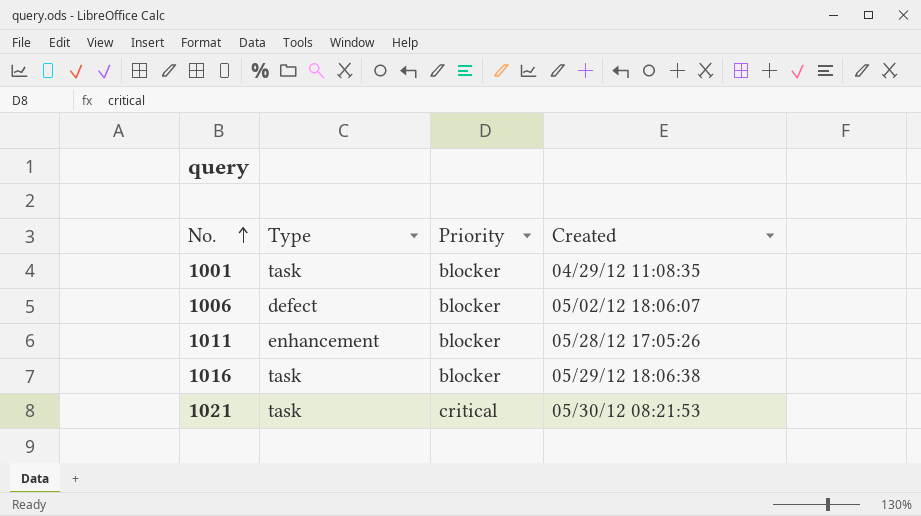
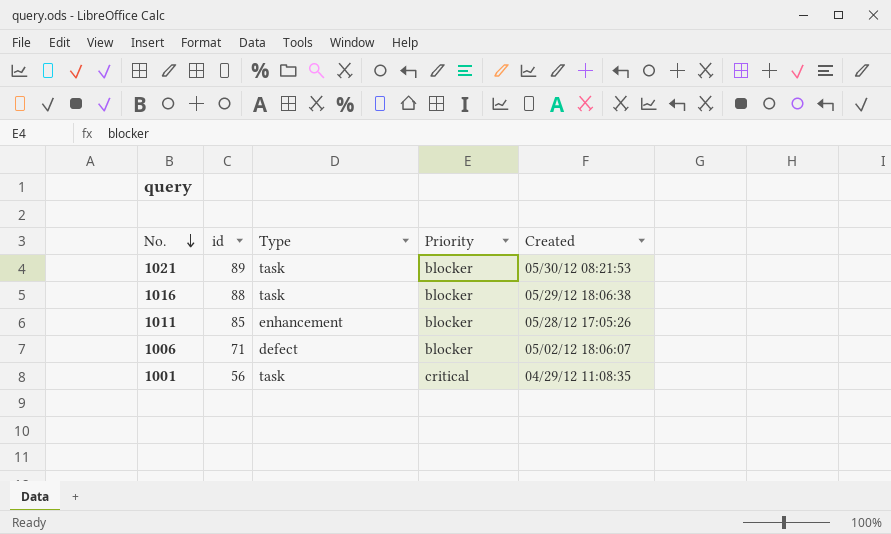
row order: No. ascending -> No. descending
column id | position: none -> 2
1021 | Priority: critical -> blocker
1001 | Priority: blocker -> critical

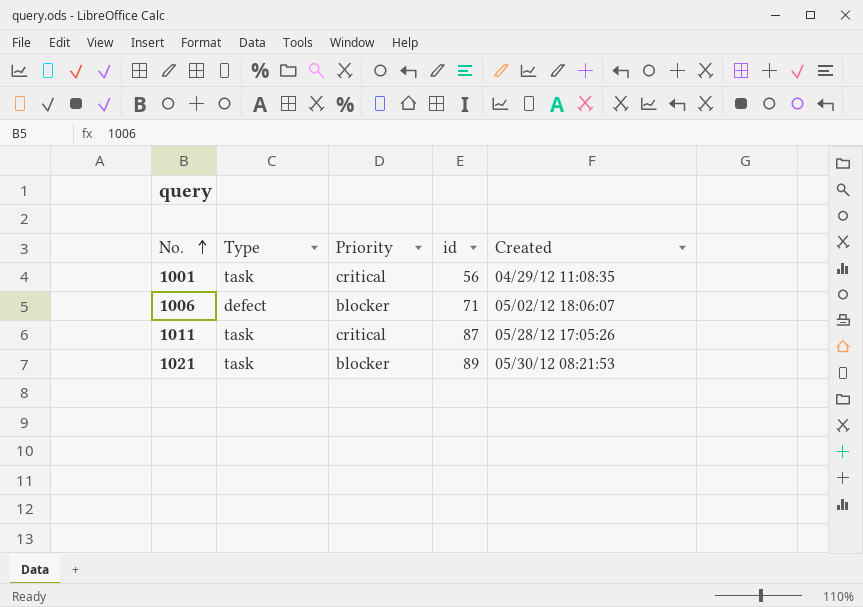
row order: No. descending -> No. ascending
column id | position: 2 -> 4
row 1016: 88 | task | blocker | 05/29/12 18:06:38 -> none
1011 | Type: enhancement -> task
1011 | Priority: blocker -> critical
1011 | id: 85 -> 87

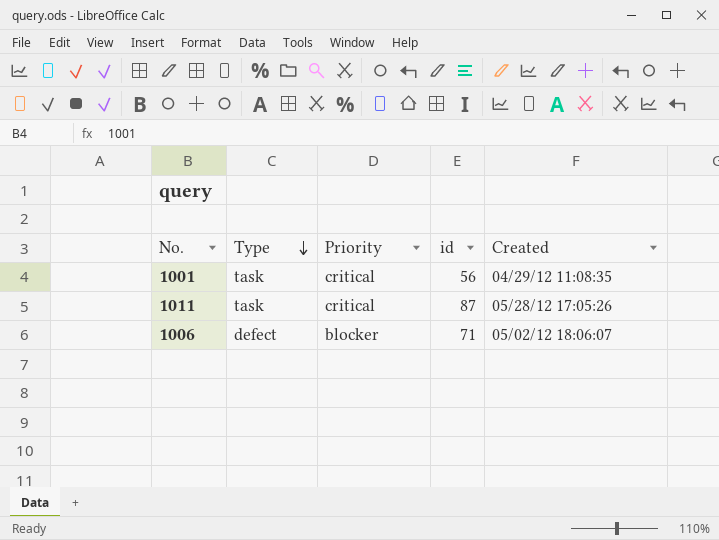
row order: No. ascending -> Type descending
row 1021: task | blocker | 89 | 05/30/12 08:21:53 -> none

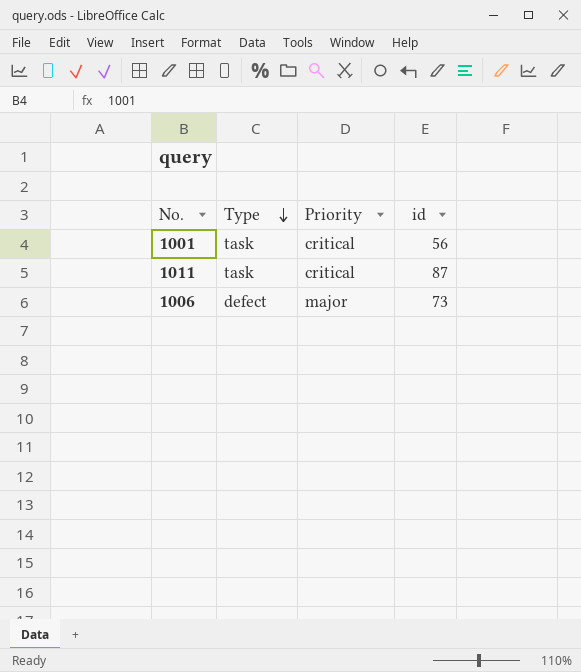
column Created | position: 5 -> none
1006 | Priority: blocker -> major
1006 | id: 71 -> 73

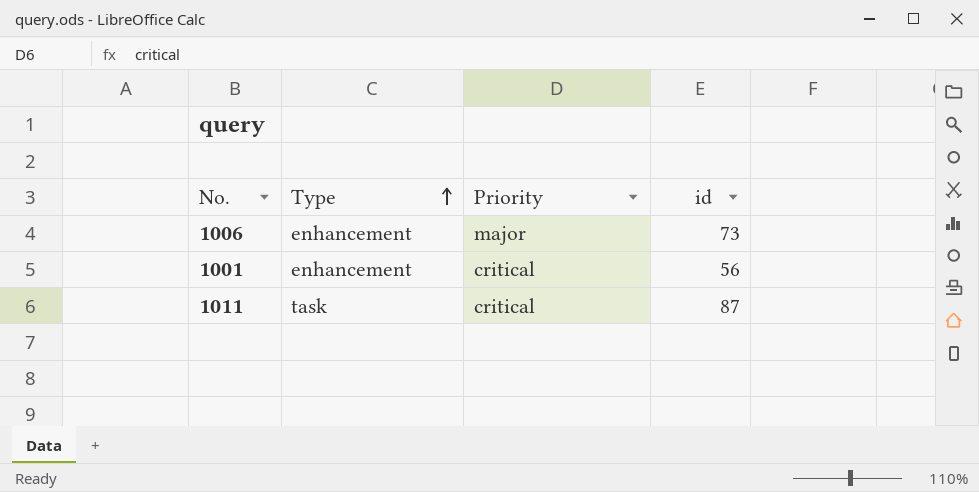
row order: Type descending -> Type ascending
1006 | Type: defect -> enhancement
1001 | Type: task -> enhancement

